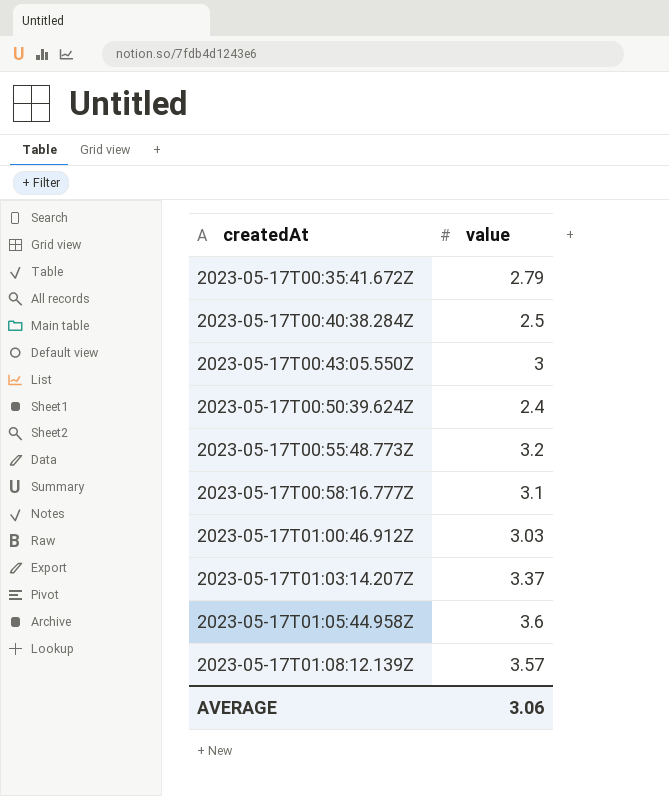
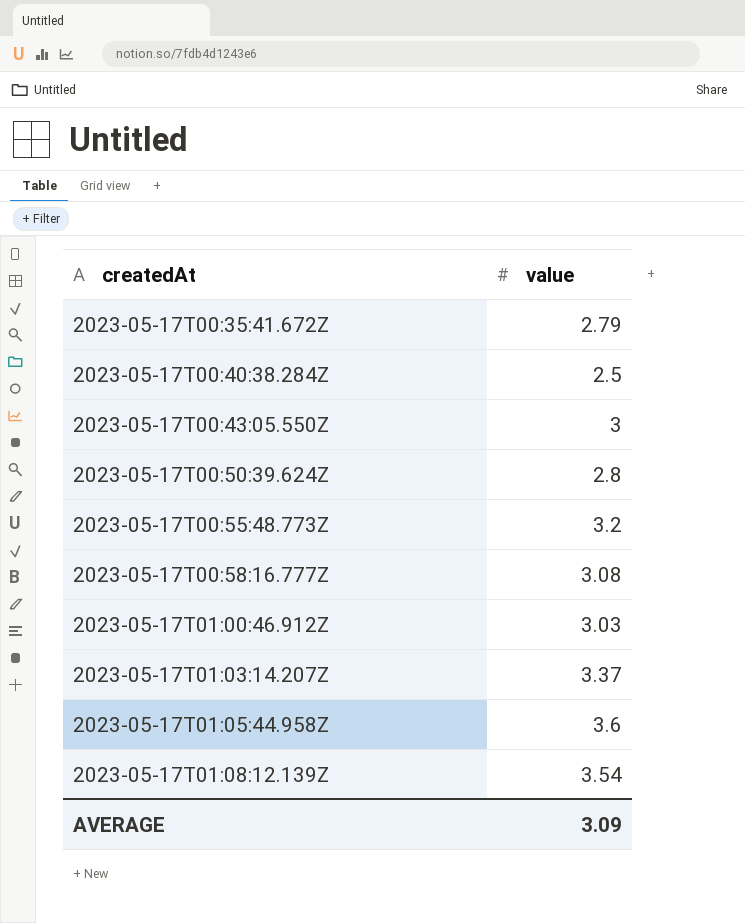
2023-05-17T00:50:39.624Z | value: 2.4 -> 2.8
2023-05-17T00:58:16.777Z | value: 3.1 -> 3.08
2023-05-17T01:08:12.139Z | value: 3.57 -> 3.54
AVERAGE | value: 3.06 -> 3.09

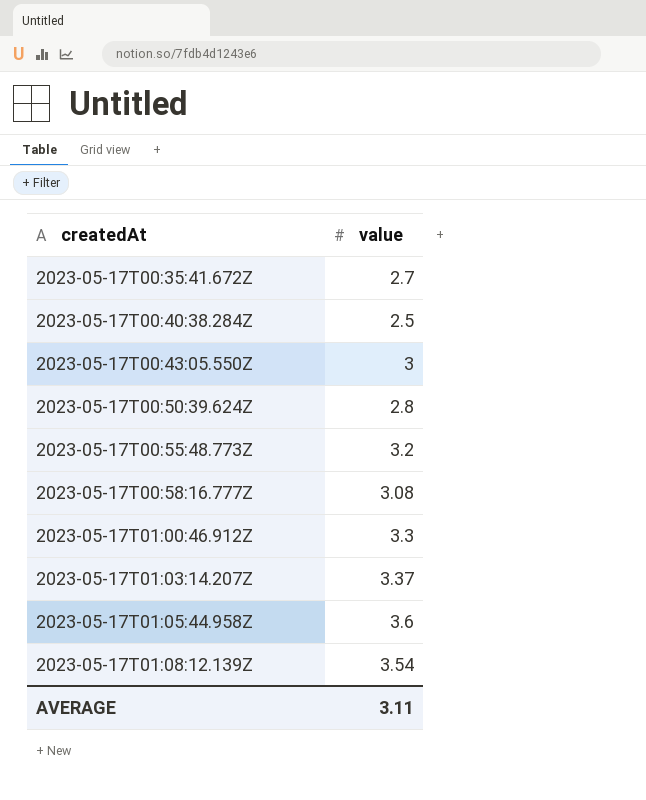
2023-05-17T00:35:41.672Z | value: 2.79 -> 2.7
2023-05-17T01:00:46.912Z | value: 3.03 -> 3.3
AVERAGE | value: 3.09 -> 3.11

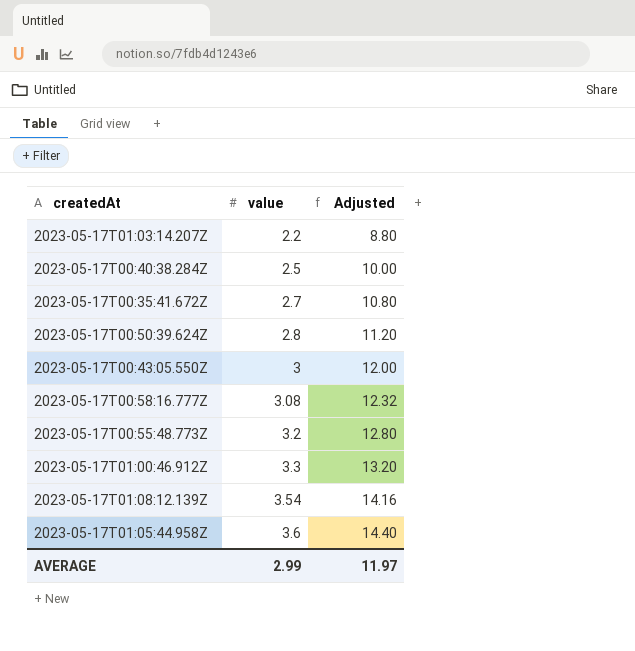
row order: createdAt ascending -> value ascending
column Adjusted | formula: none -> [value] * 4
2023-05-17T01:03:14.207Z | value: 3.37 -> 2.2
AVERAGE | value: 3.11 -> 2.99

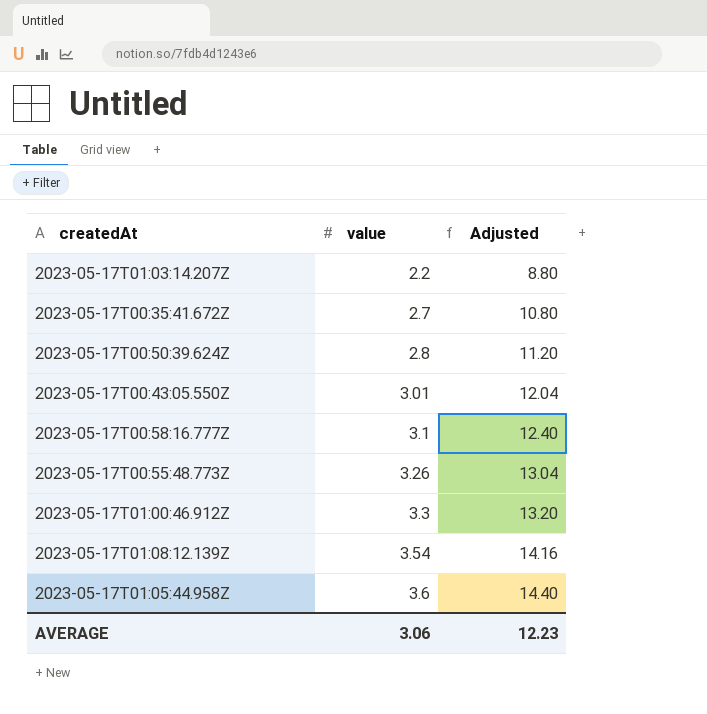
row 2023-05-17T00:40:38.284Z: 2.5 | 10.00 -> none
2023-05-17T00:43:05.550Z | value: 3 -> 3.01
2023-05-17T00:43:05.550Z | Adjusted: 12.00 -> 12.04
2023-05-17T00:58:16.777Z | value: 3.08 -> 3.1
2023-05-17T00:58:16.777Z | Adjusted: 12.32 -> 12.40
2023-05-17T00:55:48.773Z | value: 3.2 -> 3.26
2023-05-17T00:55:48.773Z | Adjusted: 12.80 -> 13.04
AVERAGE | value: 2.99 -> 3.06
AVERAGE | Adjusted: 11.97 -> 12.23

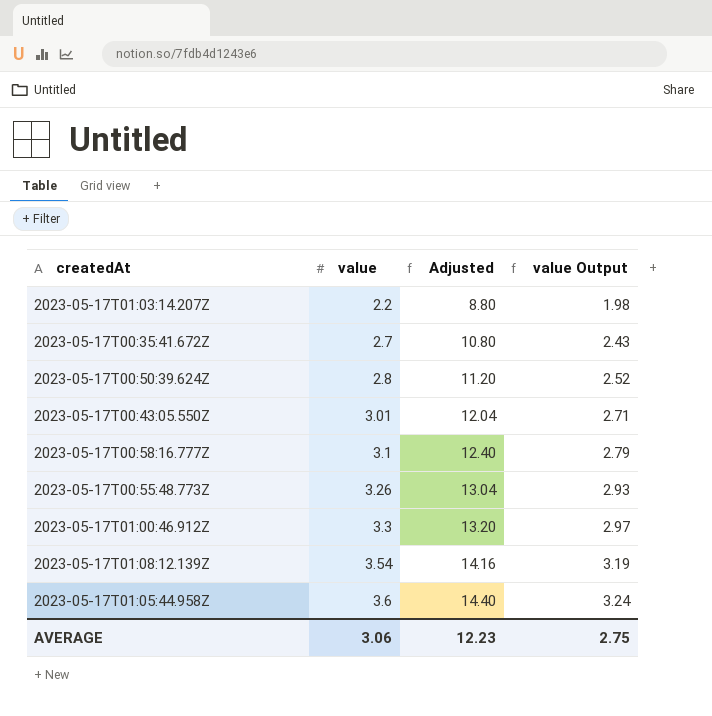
column value Output | formula: none -> [value] * 0.9

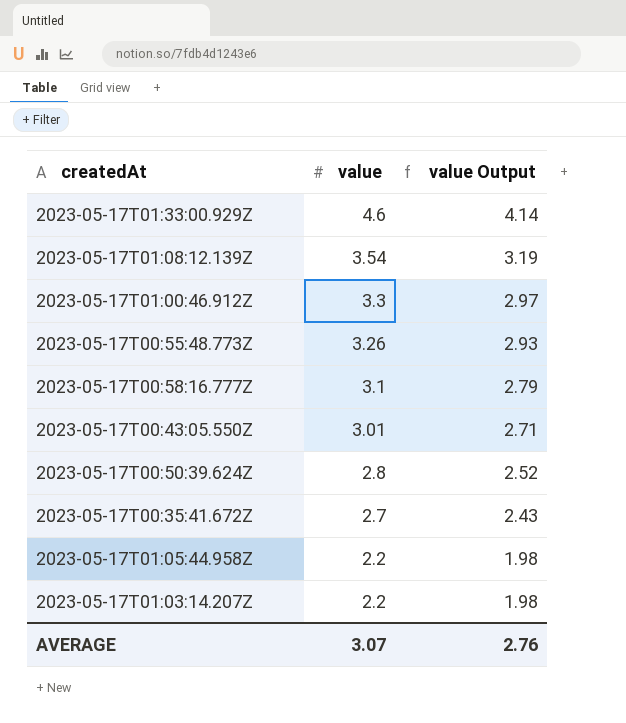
row order: value ascending -> value descending
column Adjusted | formula: [value] * 4 -> none
row 2023-05-17T01:33:00.929Z: none -> 4.6 | 4.14
2023-05-17T01:05:44.958Z | value: 3.6 -> 2.2
2023-05-17T01:05:44.958Z | value Output: 3.24 -> 1.98
AVERAGE | value: 3.06 -> 3.07
AVERAGE | value Output: 2.75 -> 2.76

